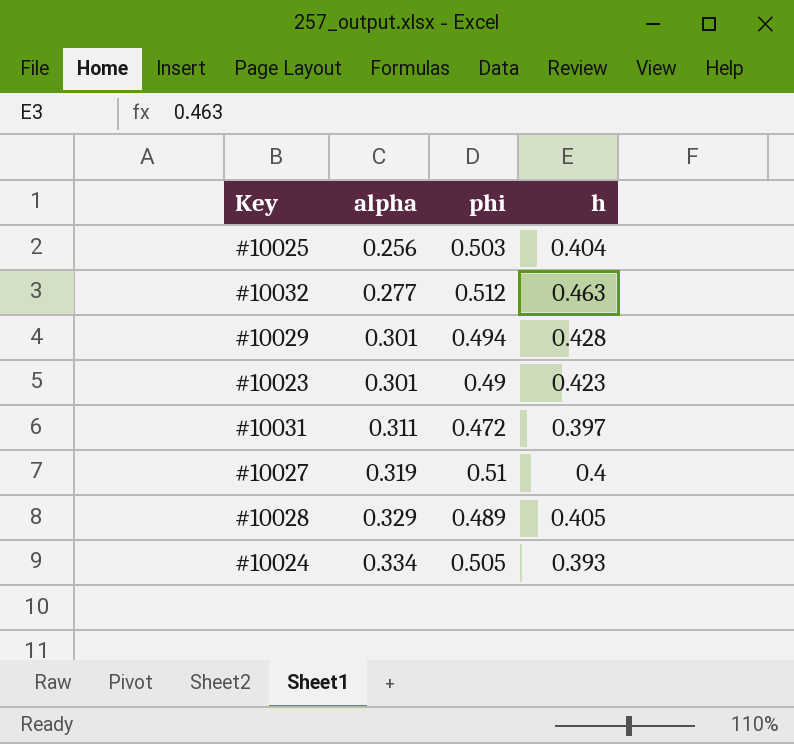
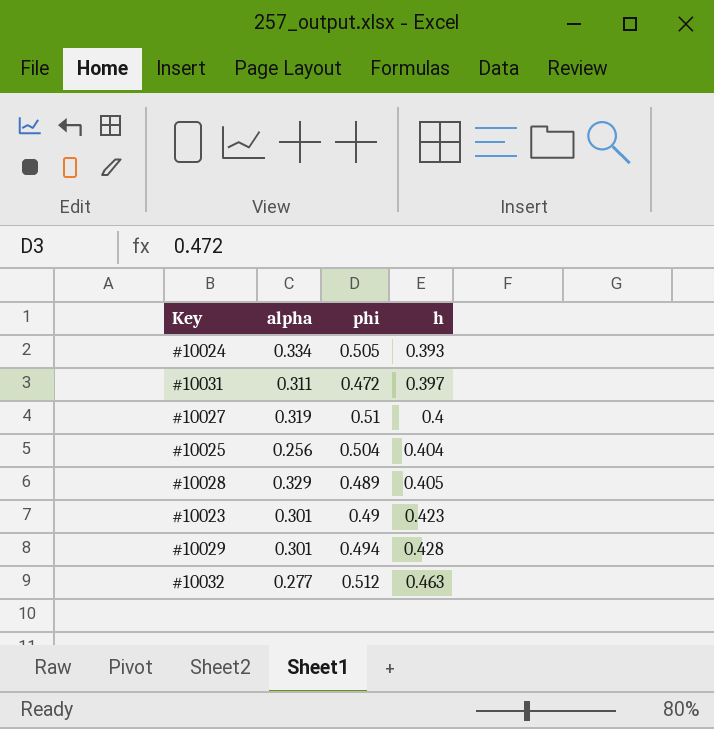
row order: alpha ascending -> h ascending
#10025 | phi: 0.503 -> 0.504

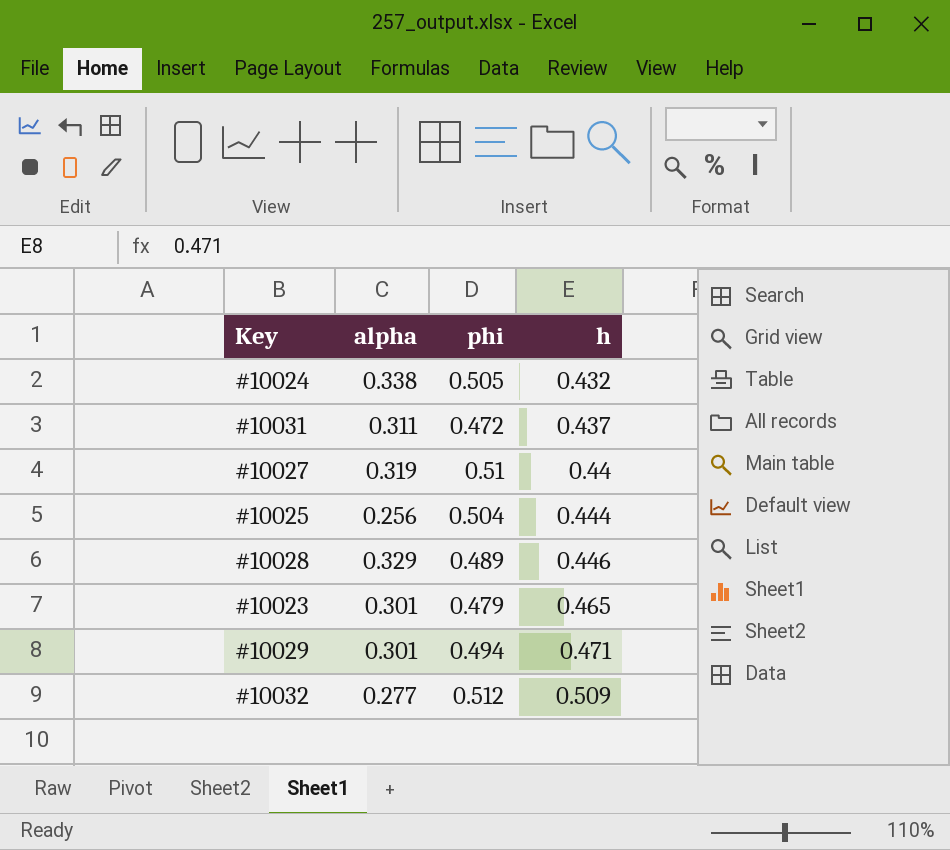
#10024 | alpha: 0.334 -> 0.338
#10024 | h: 0.393 -> 0.432
#10031 | h: 0.397 -> 0.437
#10027 | h: 0.4 -> 0.44
#10025 | h: 0.404 -> 0.444
#10028 | h: 0.405 -> 0.446
#10023 | phi: 0.49 -> 0.479
#10023 | h: 0.423 -> 0.465
#10029 | h: 0.428 -> 0.471
#10032 | h: 0.463 -> 0.509

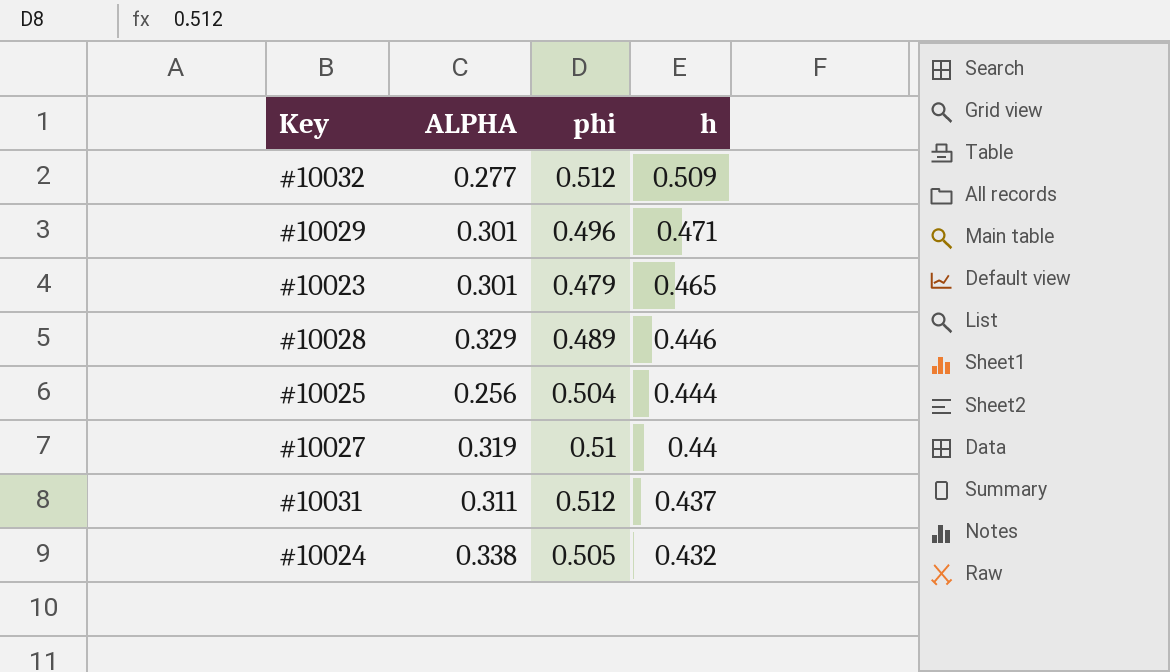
row order: h ascending -> h descending
column name: alpha -> ALPHA
#10029 | phi: 0.494 -> 0.496
#10031 | phi: 0.472 -> 0.512

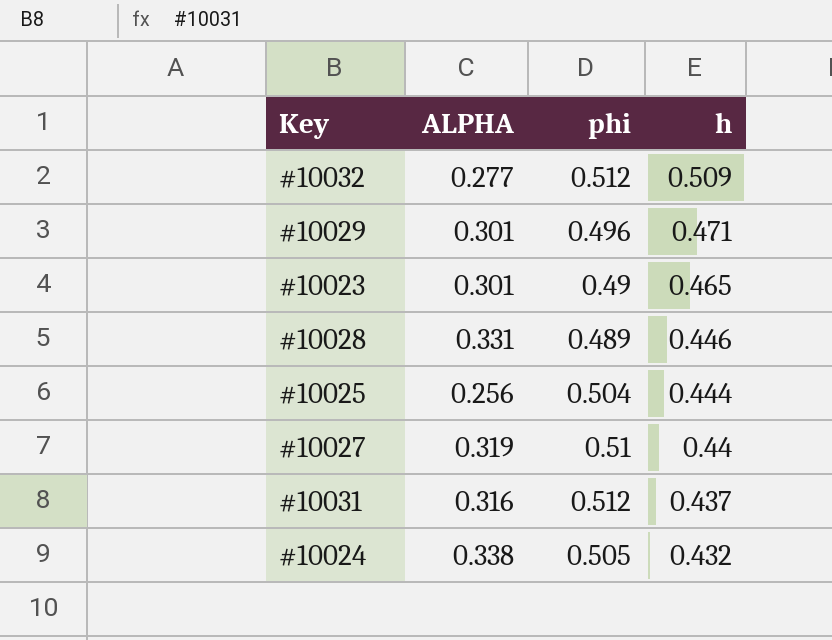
#10023 | phi: 0.479 -> 0.49
#10028 | ALPHA: 0.329 -> 0.331
#10031 | ALPHA: 0.311 -> 0.316

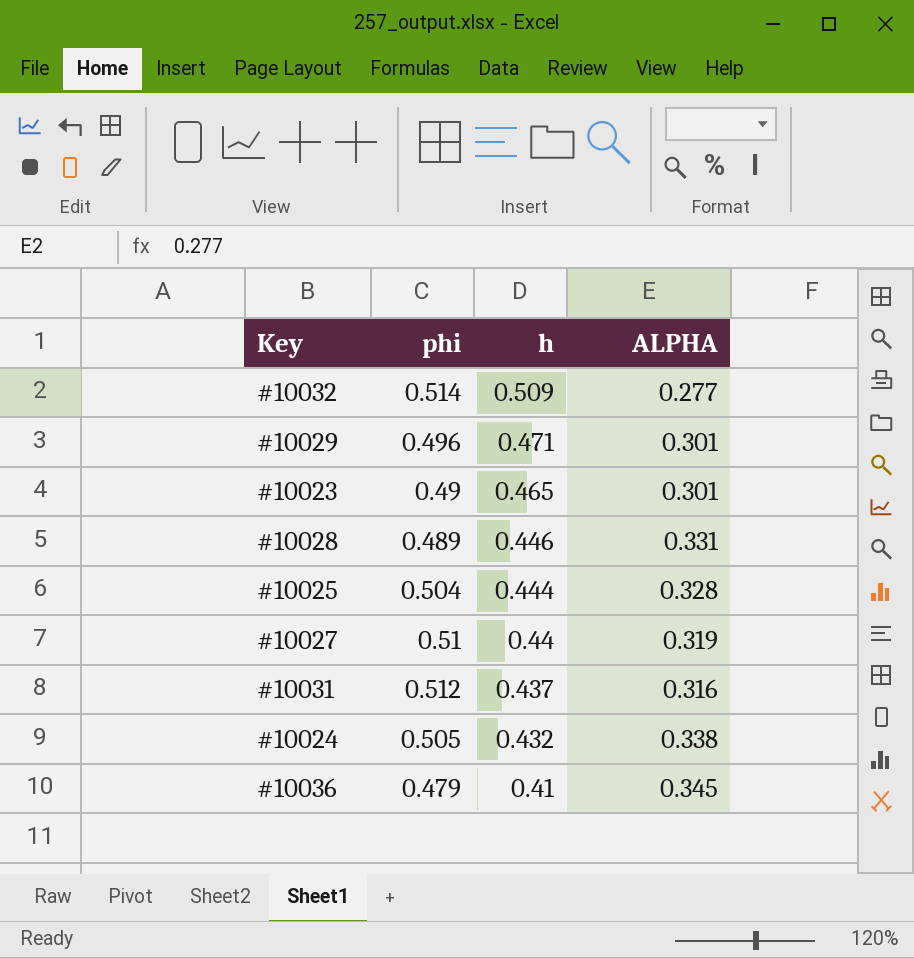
column ALPHA | position: 2 -> 4
#10032 | phi: 0.512 -> 0.514
#10025 | ALPHA: 0.256 -> 0.328
row #10036: none -> 0.479 | 0.41 | 0.345

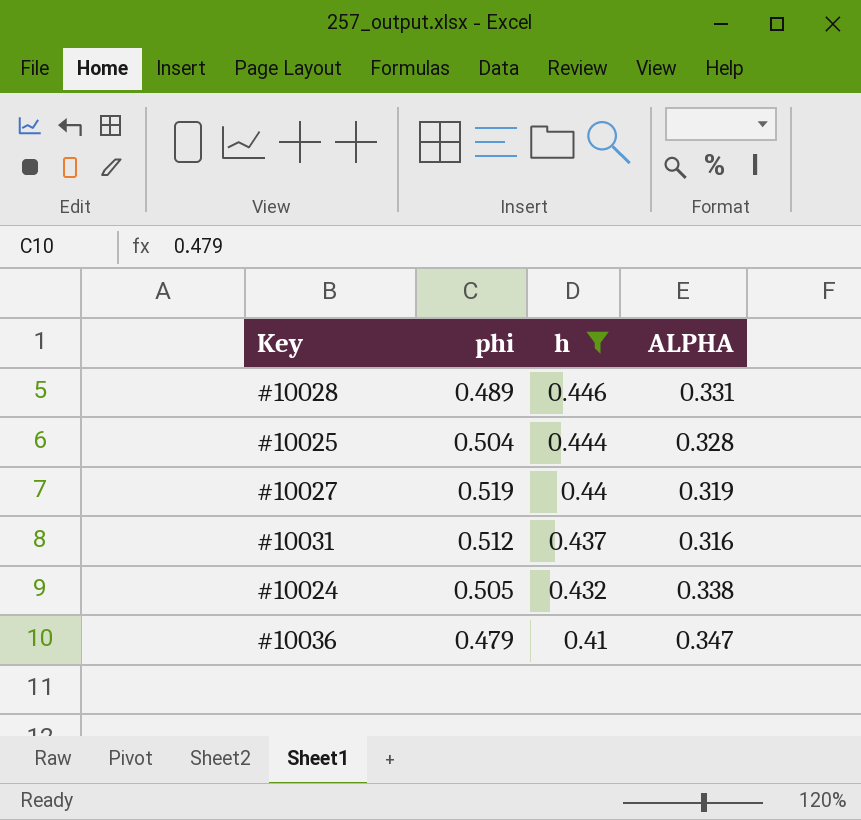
filter: none -> h <= 0.446
#10027 | phi: 0.51 -> 0.519
#10036 | ALPHA: 0.345 -> 0.347

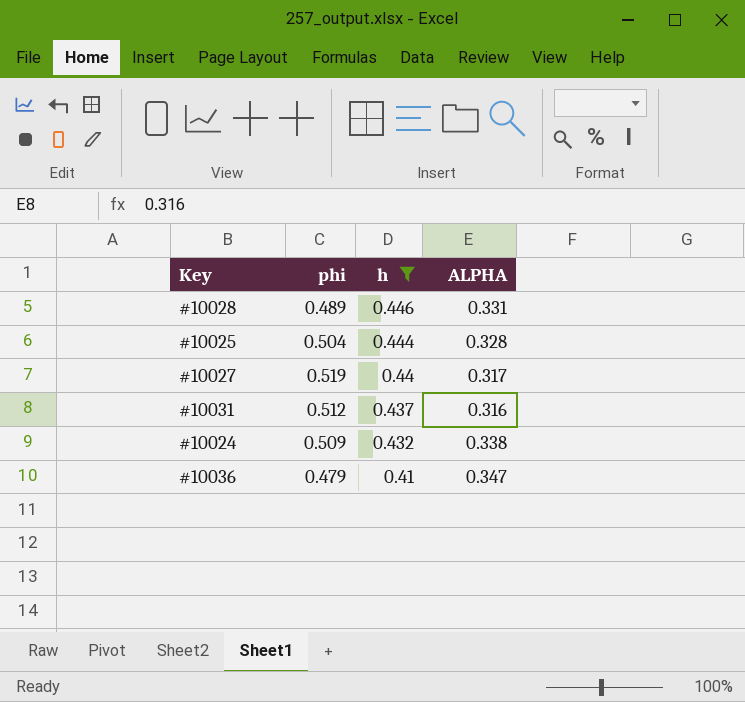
#10027 | ALPHA: 0.319 -> 0.317
#10024 | phi: 0.505 -> 0.509

